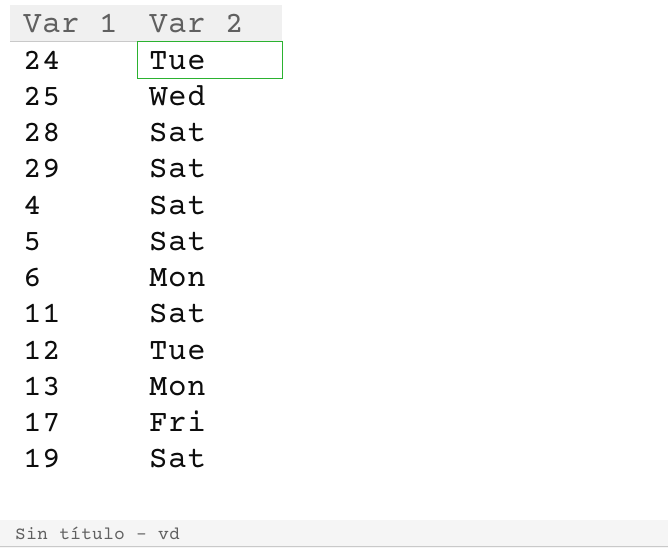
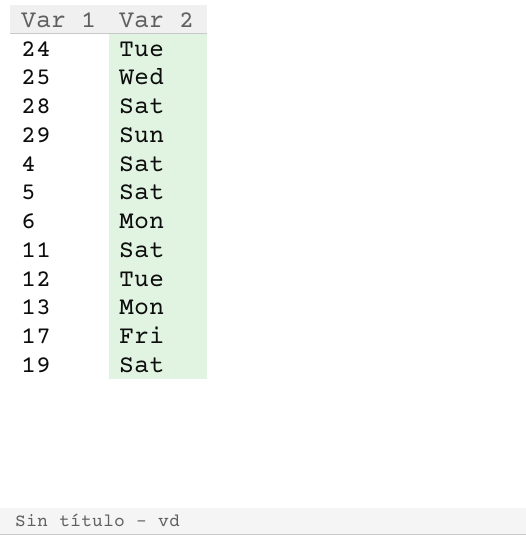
29 | Var 2: Sat -> Sun

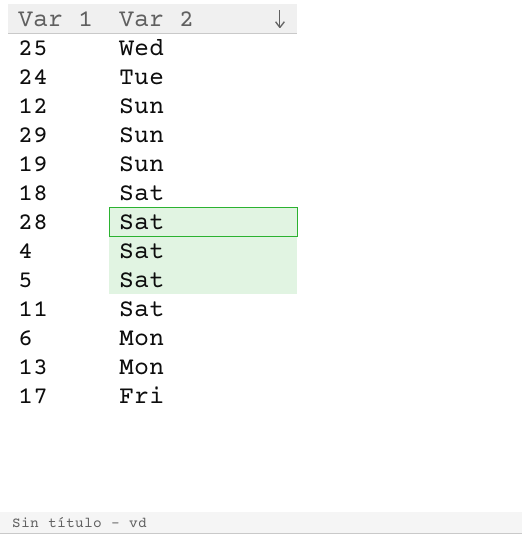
row order: none -> Var 2 descending
12 | Var 2: Tue -> Sun
19 | Var 2: Sat -> Sun
row 18: none -> Sat

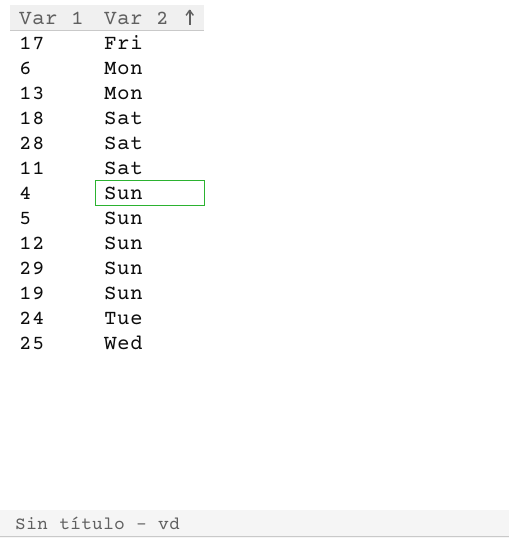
row order: Var 2 descending -> Var 2 ascending
4 | Var 2: Sat -> Sun
5 | Var 2: Sat -> Sun

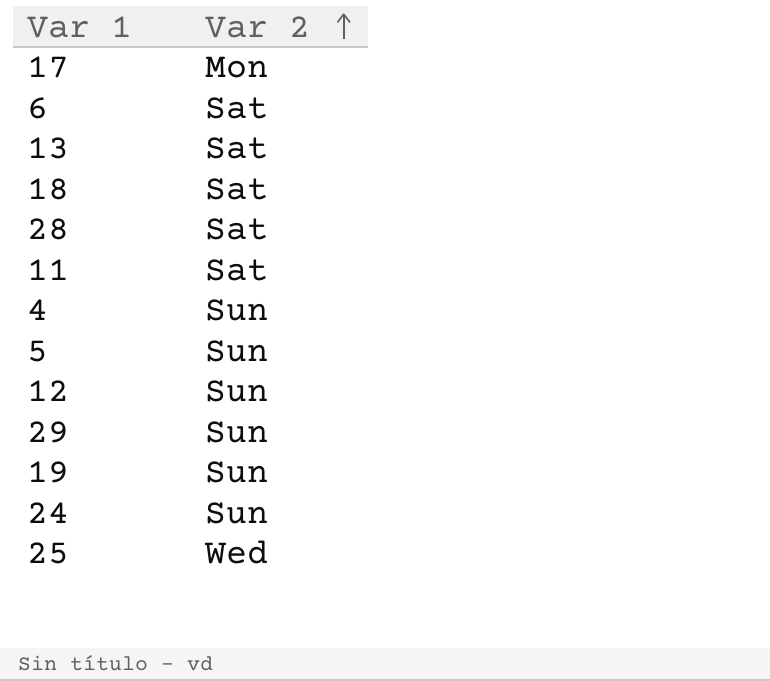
17 | Var 2: Fri -> Mon
6 | Var 2: Mon -> Sat
13 | Var 2: Mon -> Sat
24 | Var 2: Tue -> Sun

